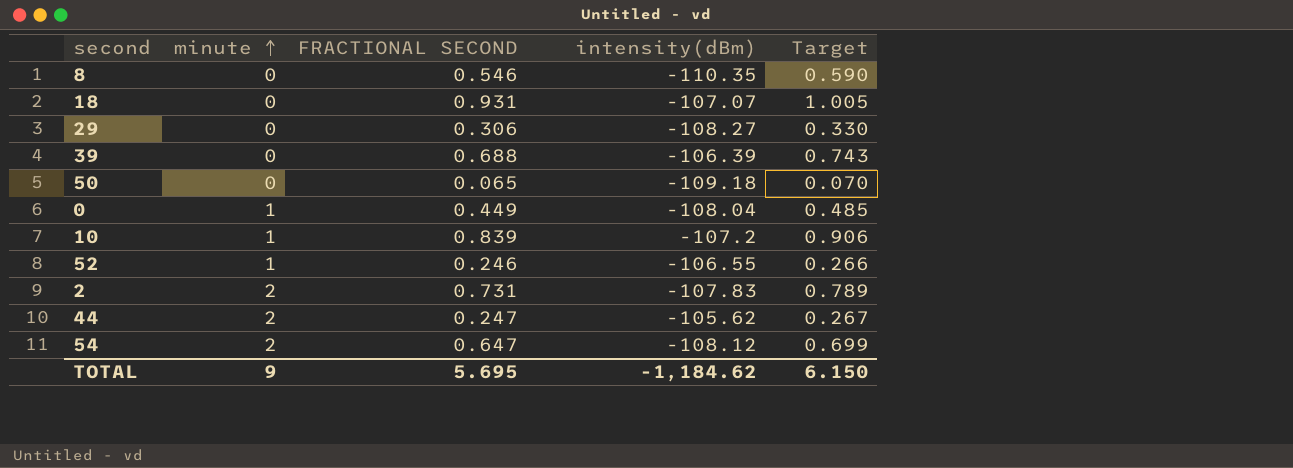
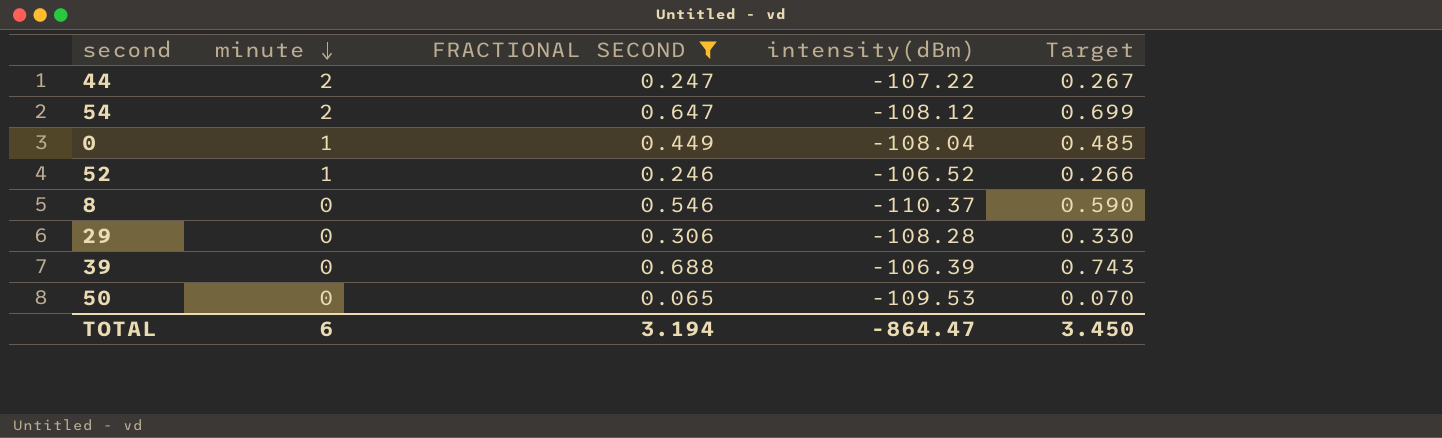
filter: none -> FRACTIONAL SECOND <= 0.688
row order: minute ascending -> minute descending
44 | intensity(dBm): -105.62 -> -107.22
52 | intensity(dBm): -106.55 -> -106.52
8 | intensity(dBm): -110.35 -> -110.37
29 | intensity(dBm): -108.27 -> -108.28
50 | intensity(dBm): -109.18 -> -109.53
TOTAL | minute: 9 -> 6
TOTAL | FRACTIONAL SECOND: 5.695 -> 3.194
TOTAL | intensity(dBm): -1,184.62 -> -864.47
TOTAL | Target: 6.150 -> 3.450

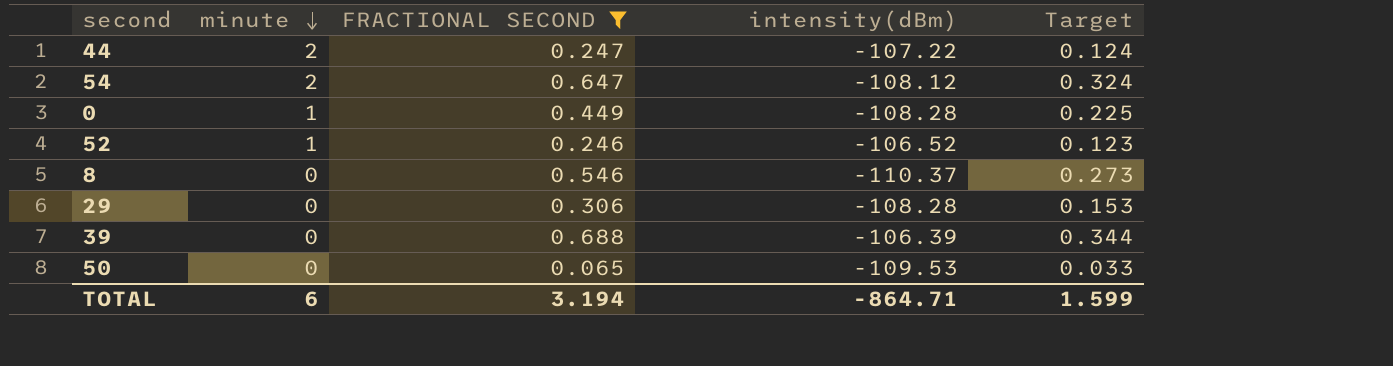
column Target | formula: [FRACTIONAL SECOND] * 1.08 -> [FRACTIONAL SECOND] * 0.5
0 | intensity(dBm): -108.04 -> -108.28
TOTAL | intensity(dBm): -864.47 -> -864.71
TOTAL | Target: 3.450 -> 1.599

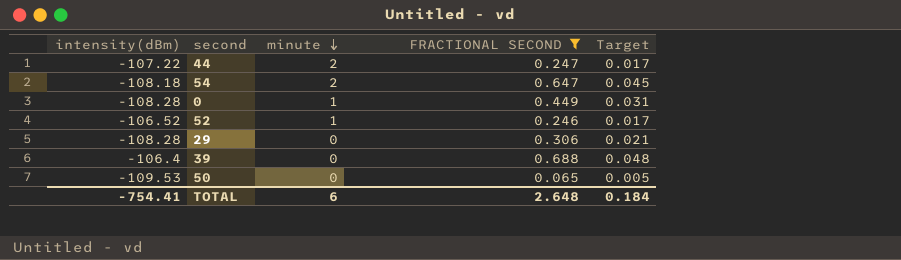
column intensity(dBm) | position: 4 -> 1
column Target | formula: [FRACTIONAL SECOND] * 0.5 -> [FRACTIONAL SECOND] * 0.07
row 8: 0 | 0.546 | -110.37 | 0.273 -> none
54 | intensity(dBm): -108.12 -> -108.18
39 | intensity(dBm): -106.39 -> -106.4
TOTAL | intensity(dBm): -864.71 -> -754.41
TOTAL | FRACTIONAL SECOND: 3.194 -> 2.648
TOTAL | Target: 1.599 -> 0.184

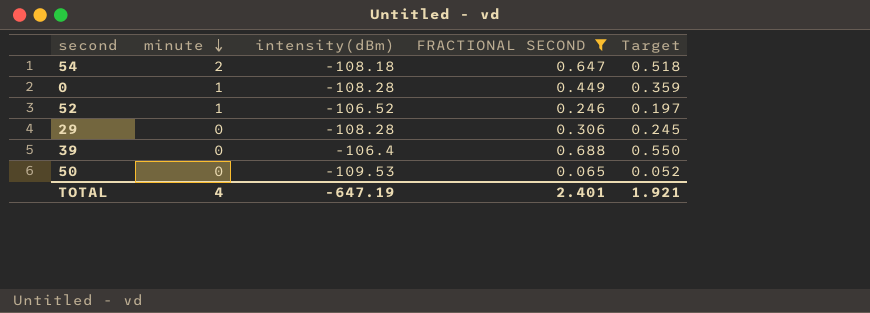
column intensity(dBm) | position: 1 -> 3
column Target | formula: [FRACTIONAL SECOND] * 0.07 -> [FRACTIONAL SECOND] * 0.8
row 44: -107.22 | 2 | 0.247 | 0.017 -> none
TOTAL | minute: 6 -> 4
TOTAL | intensity(dBm): -754.41 -> -647.19
TOTAL | FRACTIONAL SECOND: 2.648 -> 2.401
TOTAL | Target: 0.184 -> 1.921

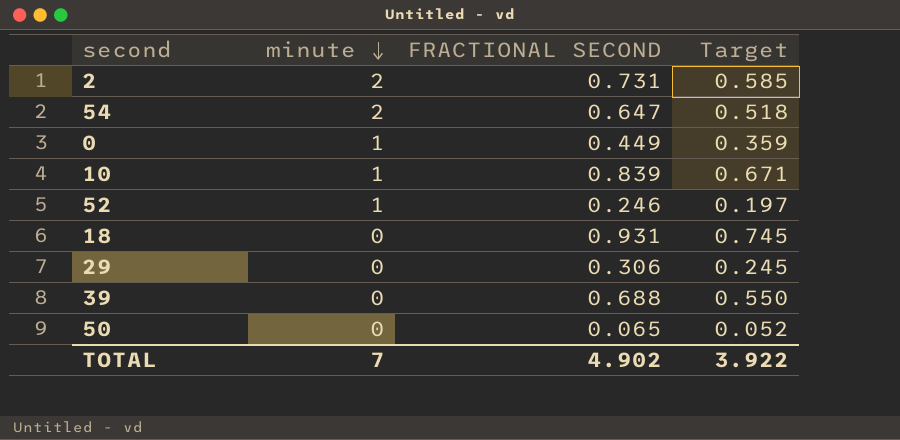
filter: FRACTIONAL SECOND <= 0.688 -> none
column intensity(dBm) | position: 3 -> none
TOTAL | minute: 4 -> 7
TOTAL | FRACTIONAL SECOND: 2.401 -> 4.902
TOTAL | Target: 1.921 -> 3.922

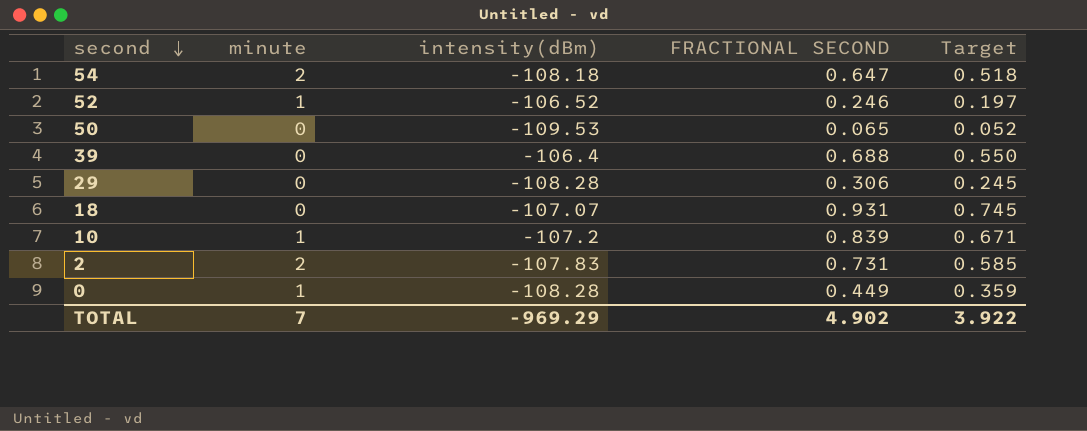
row order: minute descending -> second descending
column intensity(dBm) | position: none -> 3

